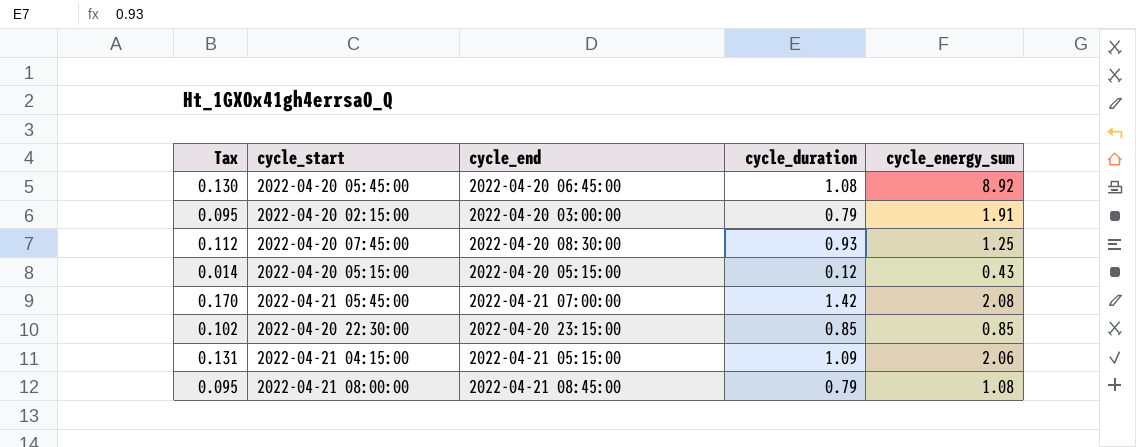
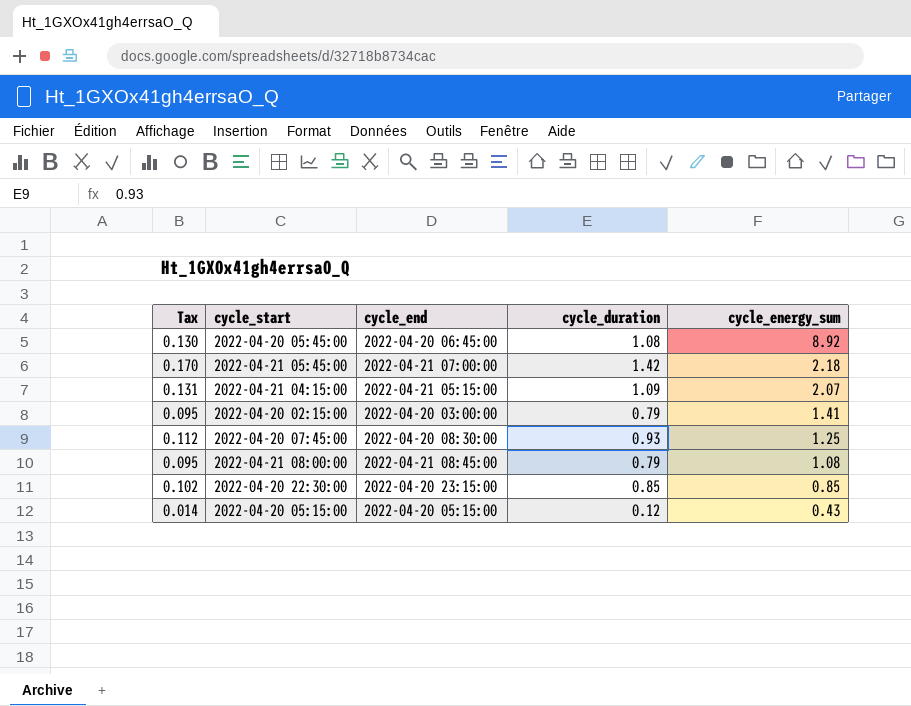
row order: none -> cycle_energy_sum descending
2022-04-21 05:45:00 | cycle_energy_sum: 2.08 -> 2.18
2022-04-21 04:15:00 | cycle_energy_sum: 2.06 -> 2.07
2022-04-20 02:15:00 | cycle_energy_sum: 1.91 -> 1.41

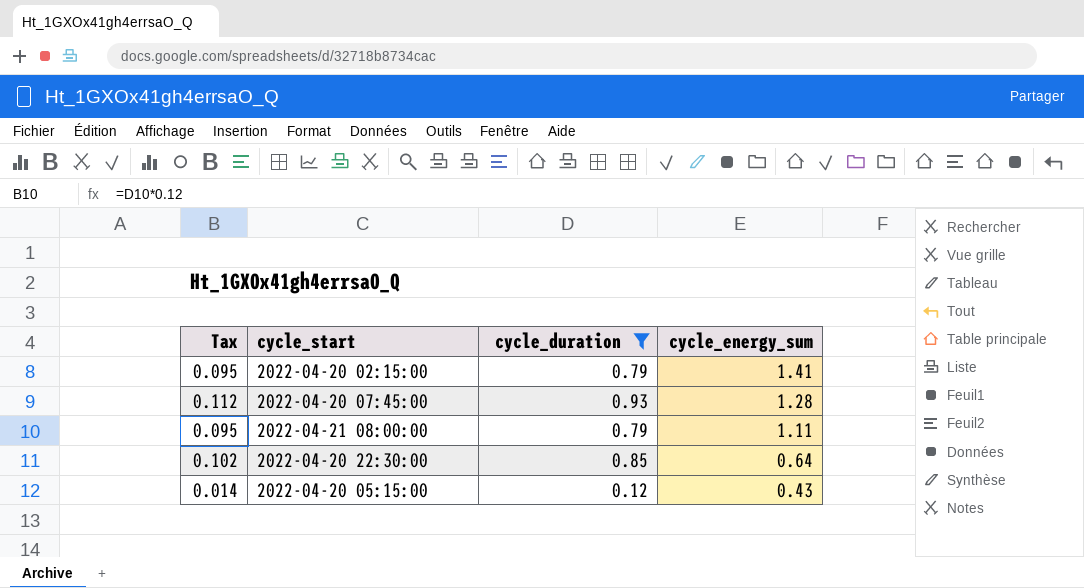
filter: none -> cycle_duration <= 0.93
column cycle_end | position: 3 -> none
2022-04-20 07:45:00 | cycle_energy_sum: 1.25 -> 1.28
2022-04-21 08:00:00 | cycle_energy_sum: 1.08 -> 1.11
2022-04-20 22:30:00 | cycle_energy_sum: 0.85 -> 0.64

